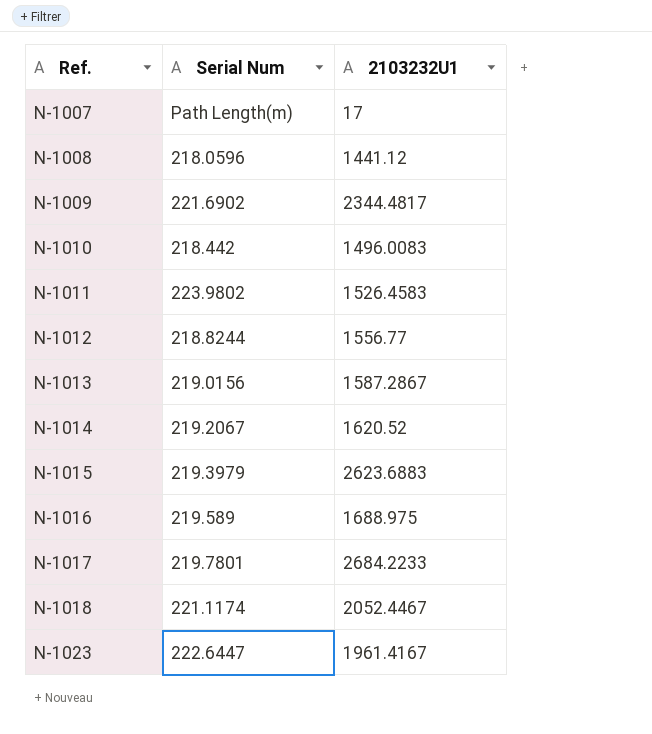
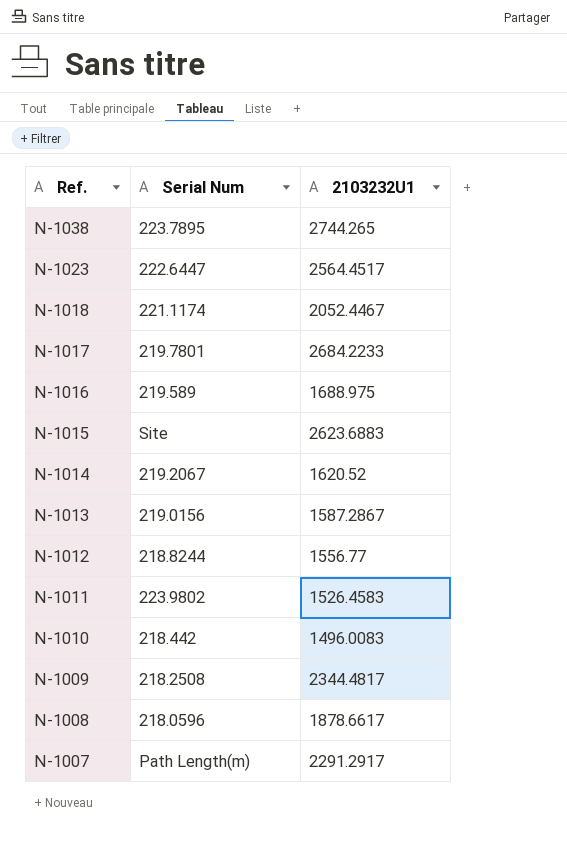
row order: Ref. ascending -> Ref. descending
row N-1038: none -> 223.7895 | 2744.265
N-1023 | 2103232U1: 1961.4167 -> 2564.4517
N-1015 | Serial Num: 219.3979 -> Site
N-1009 | Serial Num: 221.6902 -> 218.2508
N-1008 | 2103232U1: 1441.12 -> 1878.6617
N-1007 | 2103232U1: 17 -> 2291.2917

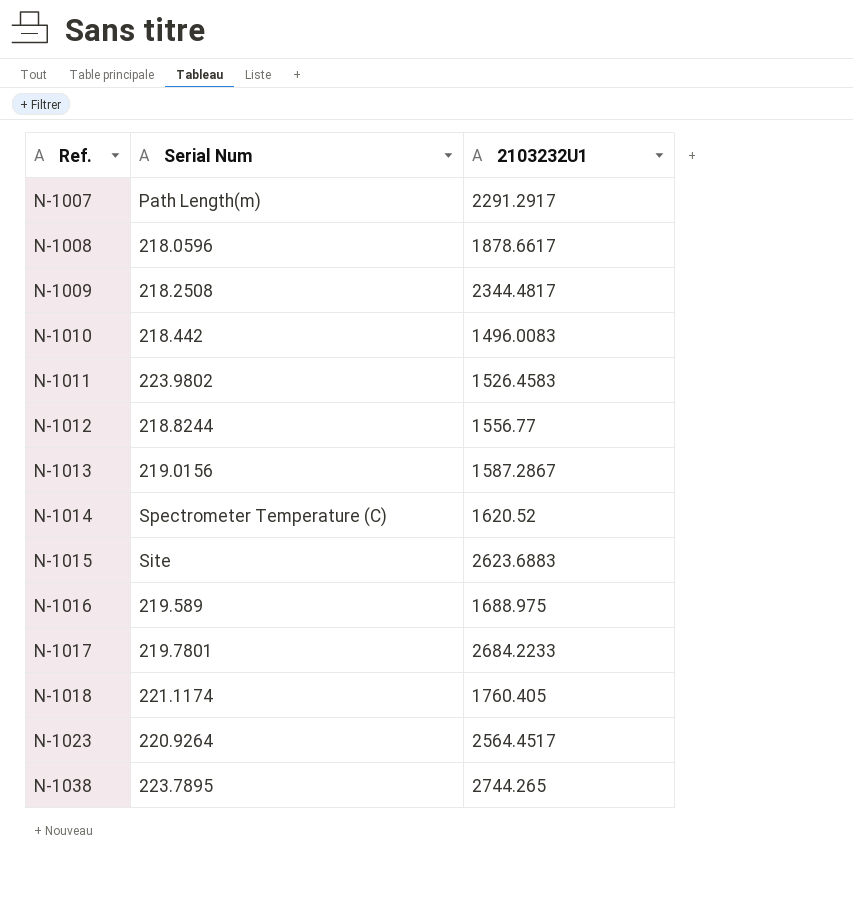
row order: Ref. descending -> Ref. ascending
N-1014 | Serial Num: 219.2067 -> Spectrometer Temperature (C)
N-1018 | 2103232U1: 2052.4467 -> 1760.405
N-1023 | Serial Num: 222.6447 -> 220.9264

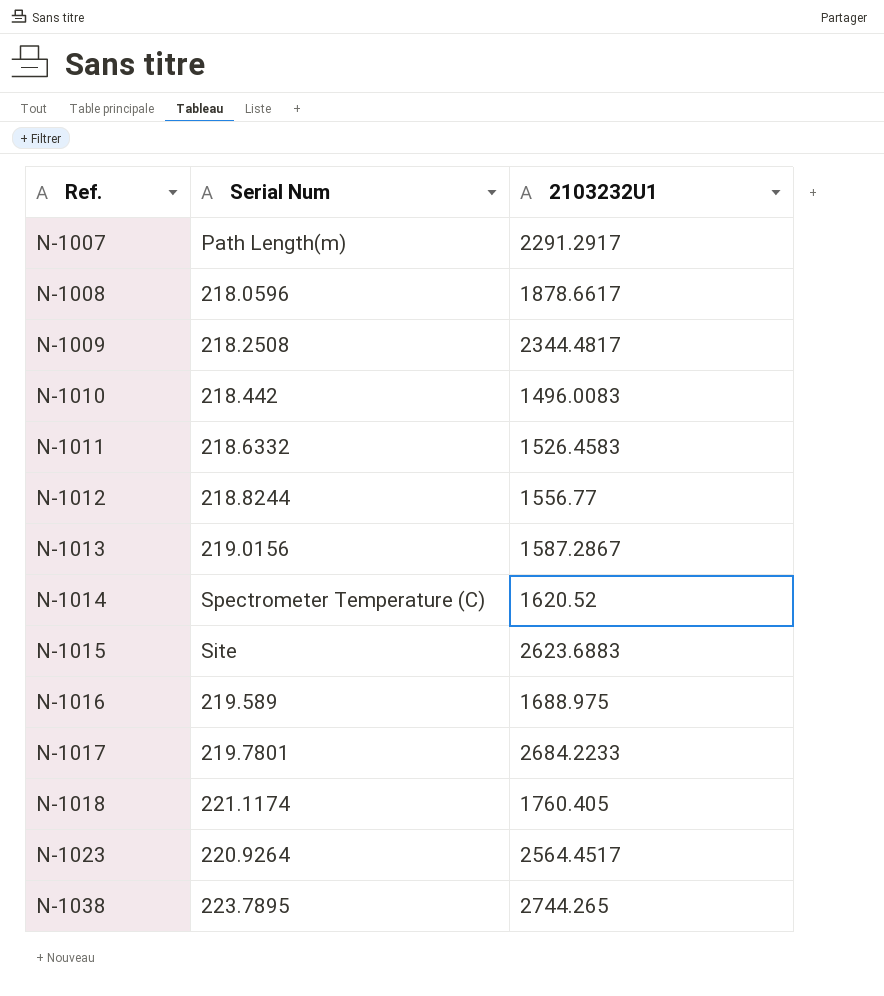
N-1011 | Serial Num: 223.9802 -> 218.6332

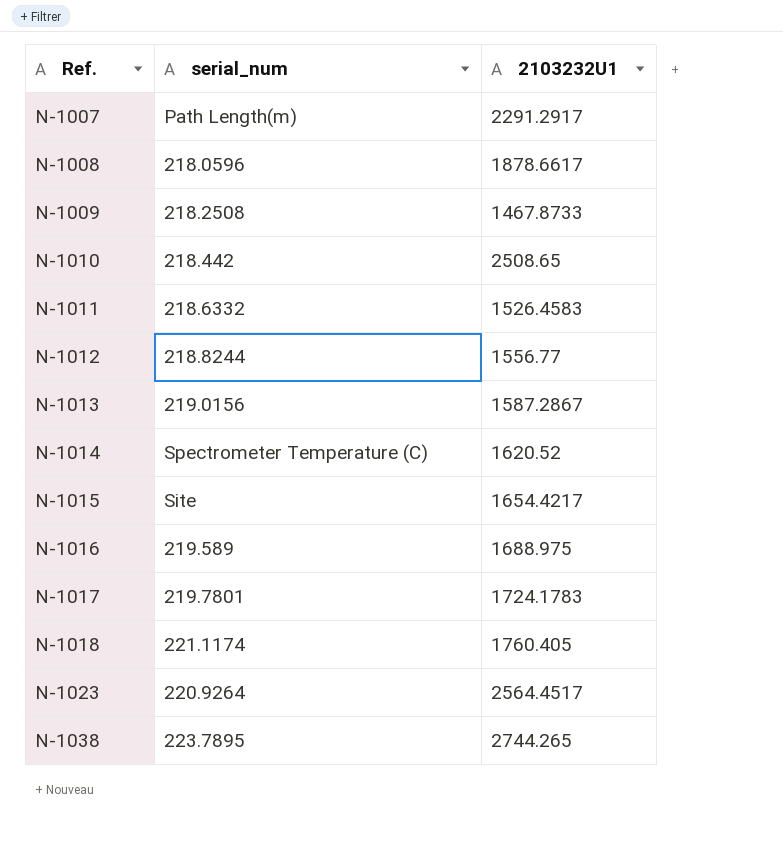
column name: Serial Num -> serial_num
N-1009 | 2103232U1: 2344.4817 -> 1467.8733
N-1010 | 2103232U1: 1496.0083 -> 2508.65
N-1015 | 2103232U1: 2623.6883 -> 1654.4217
N-1017 | 2103232U1: 2684.2233 -> 1724.1783

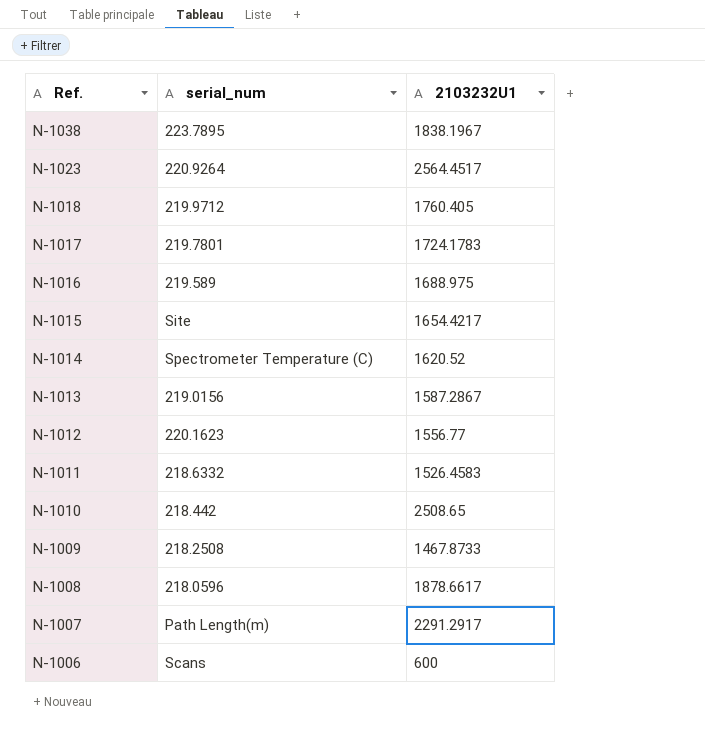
row order: Ref. ascending -> Ref. descending
N-1038 | 2103232U1: 2744.265 -> 1838.1967
N-1018 | serial_num: 221.1174 -> 219.9712
N-1012 | serial_num: 218.8244 -> 220.1623
row N-1006: none -> Scans | 600

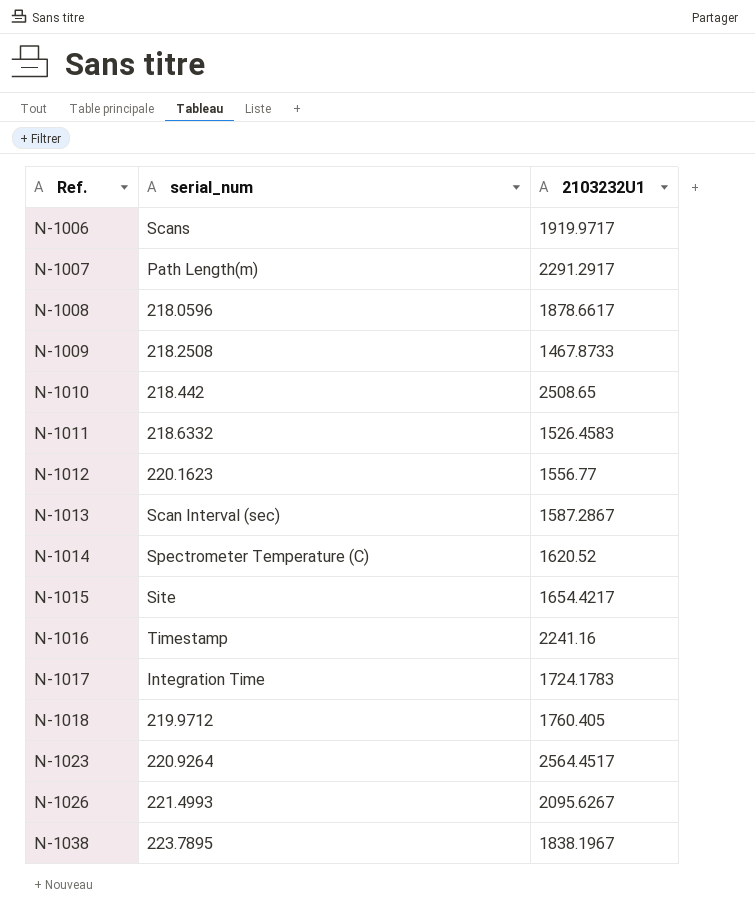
row order: Ref. descending -> Ref. ascending
N-1006 | 2103232U1: 600 -> 1919.9717
N-1013 | serial_num: 219.0156 -> Scan Interval (sec)
N-1016 | serial_num: 219.589 -> Timestamp
N-1016 | 2103232U1: 1688.975 -> 2241.16
N-1017 | serial_num: 219.7801 -> Integration Time
row N-1026: none -> 221.4993 | 2095.6267

